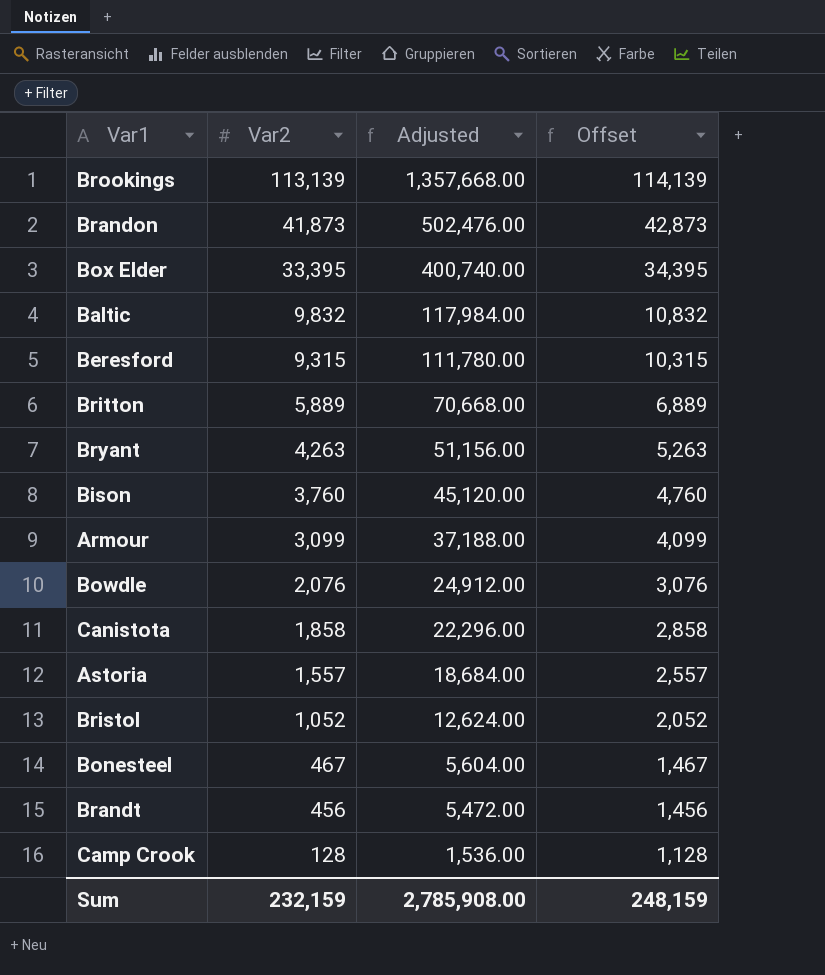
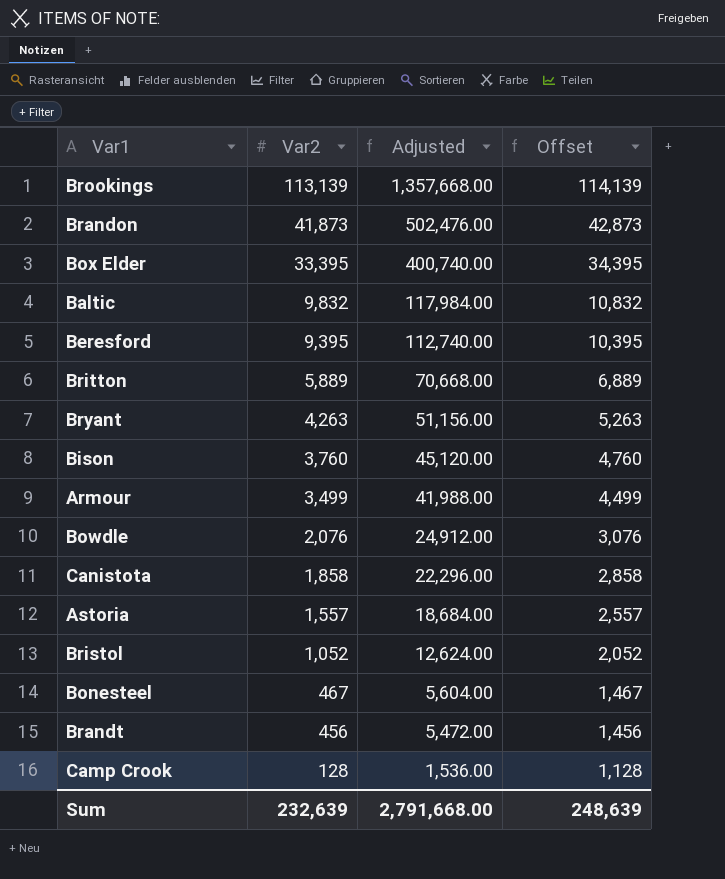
Beresford | Var2: 9,315 -> 9,395
Beresford | Adjusted: 111,780.00 -> 112,740.00
Beresford | Offset: 10,315 -> 10,395
Armour | Var2: 3,099 -> 3,499
Armour | Adjusted: 37,188.00 -> 41,988.00
Armour | Offset: 4,099 -> 4,499
Sum | Var2: 232,159 -> 232,639
Sum | Adjusted: 2,785,908.00 -> 2,791,668.00
Sum | Offset: 248,159 -> 248,639

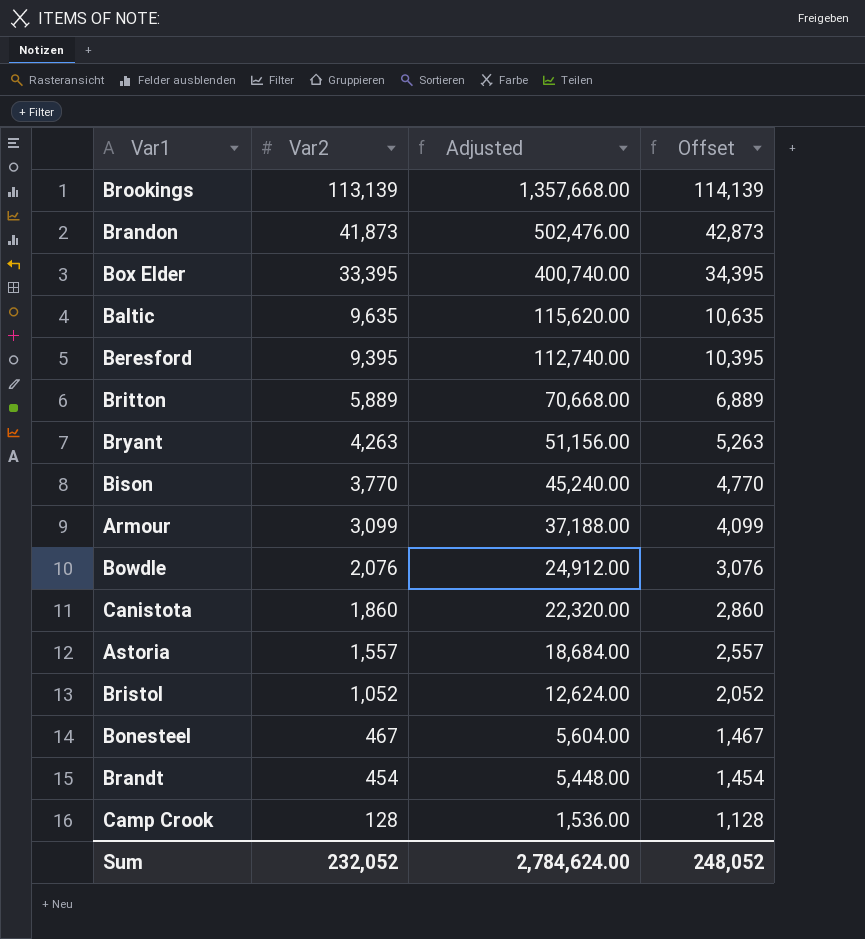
Baltic | Var2: 9,832 -> 9,635
Baltic | Adjusted: 117,984.00 -> 115,620.00
Baltic | Offset: 10,832 -> 10,635
Bison | Var2: 3,760 -> 3,770
Bison | Adjusted: 45,120.00 -> 45,240.00
Bison | Offset: 4,760 -> 4,770
Armour | Var2: 3,499 -> 3,099
Armour | Adjusted: 41,988.00 -> 37,188.00
Armour | Offset: 4,499 -> 4,099
Canistota | Var2: 1,858 -> 1,860
Canistota | Adjusted: 22,296.00 -> 22,320.00
Canistota | Offset: 2,858 -> 2,860
Brandt | Var2: 456 -> 454
Brandt | Adjusted: 5,472.00 -> 5,448.00
Brandt | Offset: 1,456 -> 1,454
Sum | Var2: 232,639 -> 232,052
Sum | Adjusted: 2,791,668.00 -> 2,784,624.00
Sum | Offset: 248,639 -> 248,052

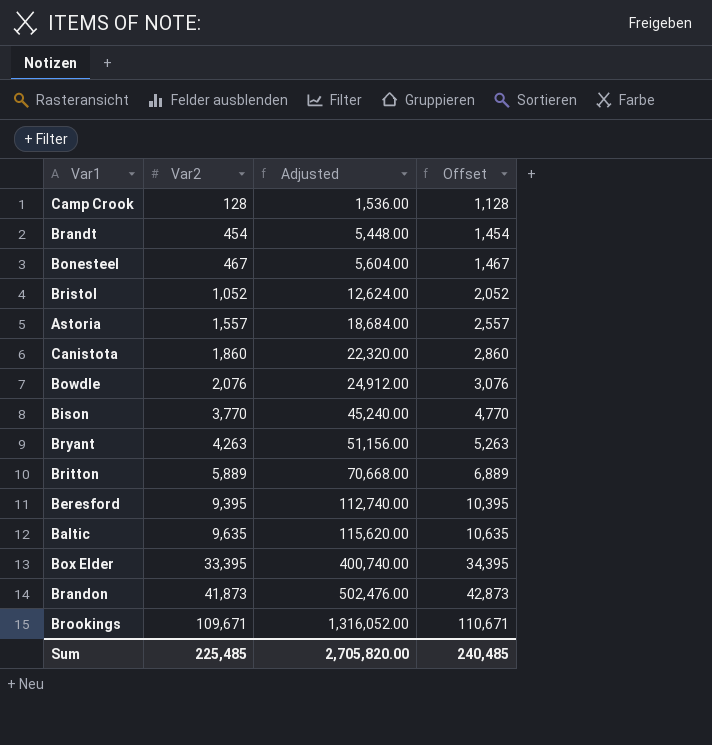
row order: Var2 descending -> Var2 ascending
row Armour: 3,099 | 37,188.00 | 4,099 -> none
Brookings | Var2: 113,139 -> 109,671
Brookings | Adjusted: 1,357,668.00 -> 1,316,052.00
Brookings | Offset: 114,139 -> 110,671
Sum | Var2: 232,052 -> 225,485
Sum | Adjusted: 2,784,624.00 -> 2,705,820.00
Sum | Offset: 248,052 -> 240,485

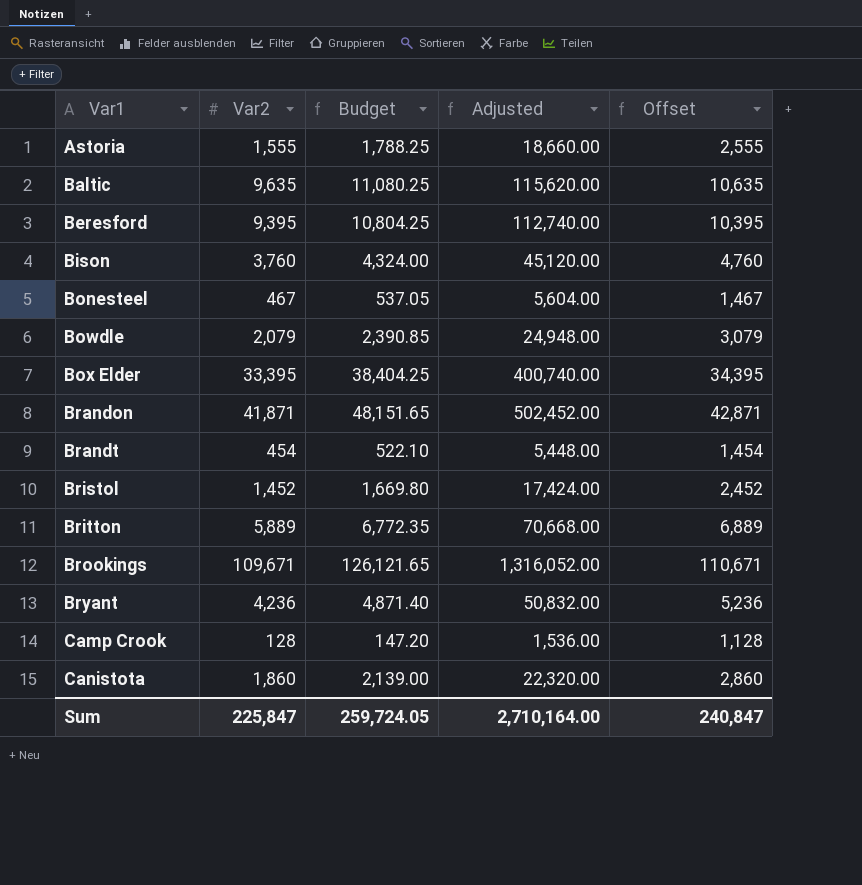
row order: Var2 ascending -> Var1 ascending
column Budget | formula: none -> [Var2] * 1.15
Astoria | Var2: 1,557 -> 1,555
Astoria | Adjusted: 18,684.00 -> 18,660.00
Astoria | Offset: 2,557 -> 2,555
Bison | Var2: 3,770 -> 3,760
Bison | Adjusted: 45,240.00 -> 45,120.00
Bison | Offset: 4,770 -> 4,760
Bowdle | Var2: 2,076 -> 2,079
Bowdle | Adjusted: 24,912.00 -> 24,948.00
Bowdle | Offset: 3,076 -> 3,079
Brandon | Var2: 41,873 -> 41,871
Brandon | Adjusted: 502,476.00 -> 502,452.00
Brandon | Offset: 42,873 -> 42,871
Bristol | Var2: 1,052 -> 1,452
Bristol | Adjusted: 12,624.00 -> 17,424.00
Bristol | Offset: 2,052 -> 2,452
Bryant | Var2: 4,263 -> 4,236
Bryant | Adjusted: 51,156.00 -> 50,832.00
Bryant | Offset: 5,263 -> 5,236
Sum | Var2: 225,485 -> 225,847
Sum | Adjusted: 2,705,820.00 -> 2,710,164.00
Sum | Offset: 240,485 -> 240,847

